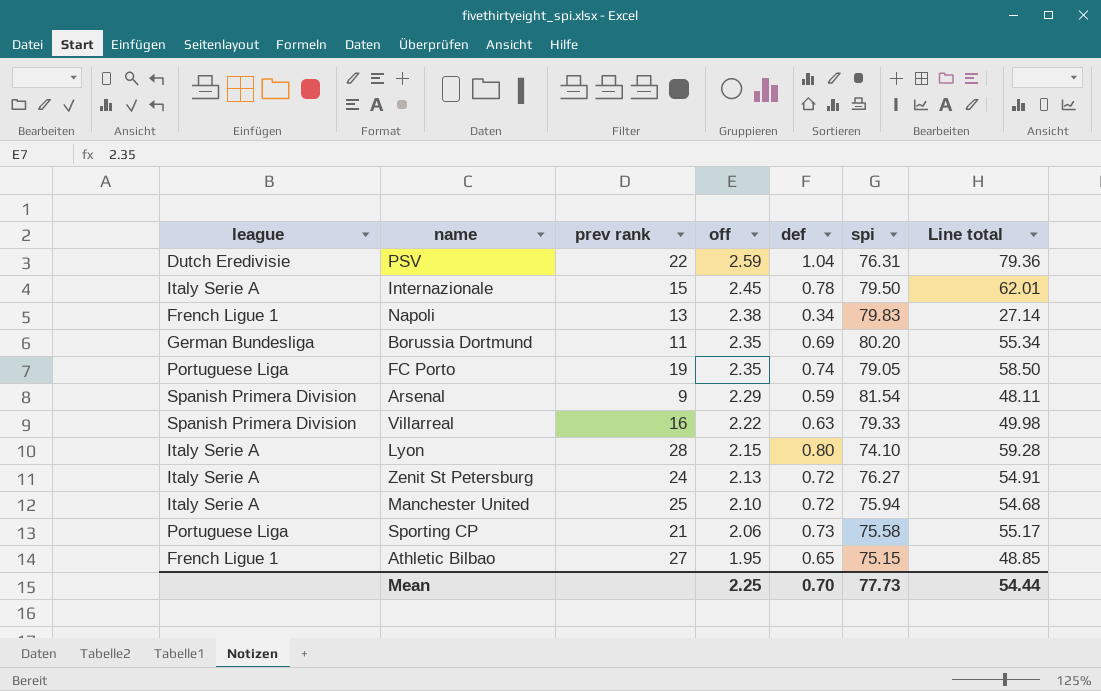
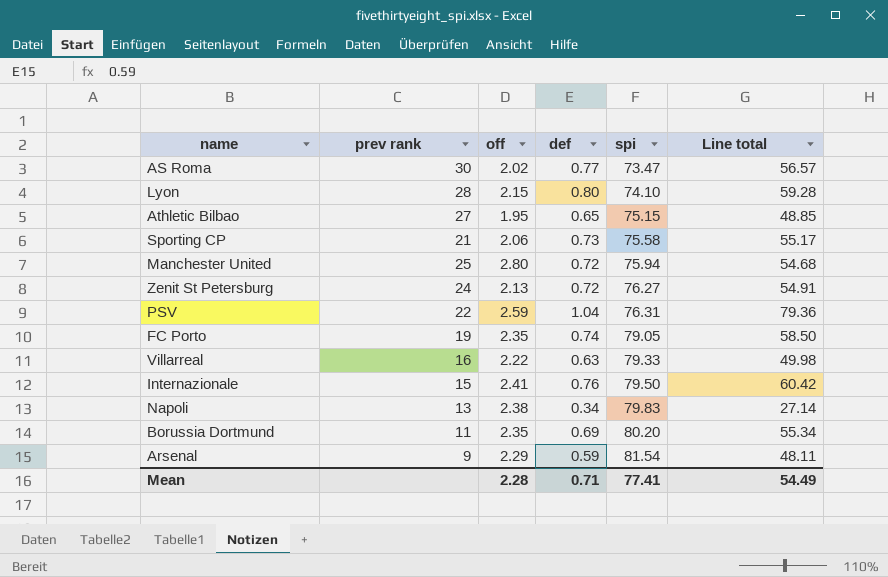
row order: off descending -> spi ascending
column league | position: 1 -> none
row AS Roma: none -> 30 | 2.02 | 0.77 | 73.47 | 56.57
Manchester United | off: 2.10 -> 2.80
Internazionale | off: 2.45 -> 2.41
Internazionale | def: 0.78 -> 0.76
Internazionale | Line total: 62.01 -> 60.42
Mean | off: 2.25 -> 2.28
Mean | def: 0.70 -> 0.71
Mean | spi: 77.73 -> 77.41
Mean | Line total: 54.44 -> 54.49

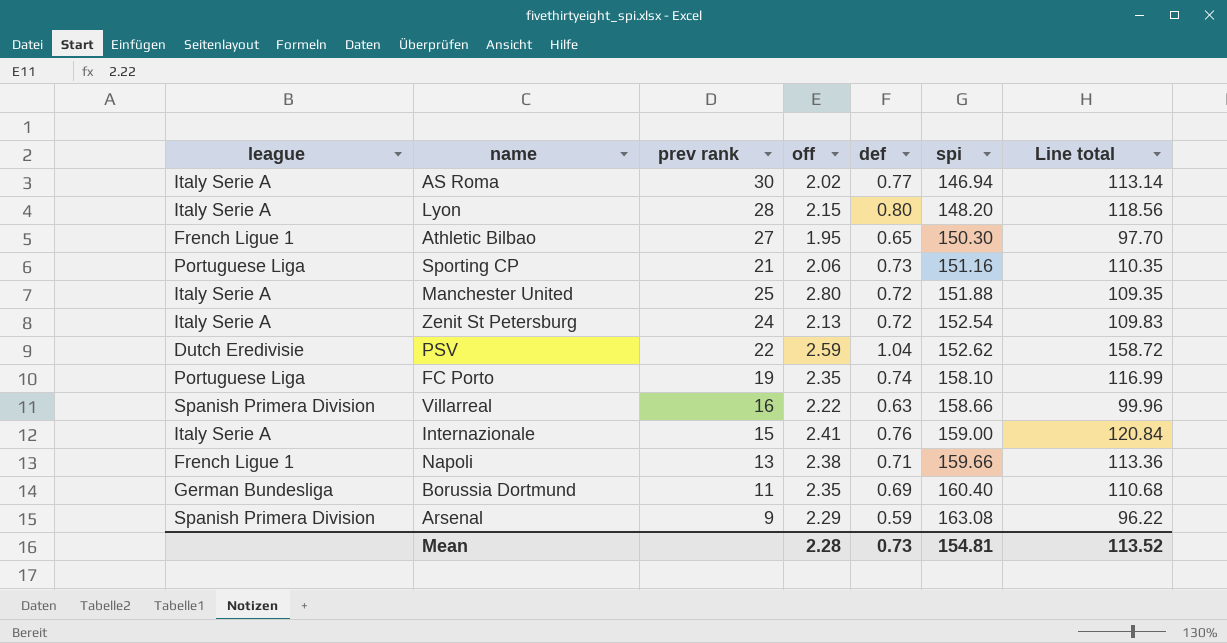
column league | position: none -> 1
AS Roma | spi: 73.47 -> 146.94
AS Roma | Line total: 56.57 -> 113.14
Lyon | spi: 74.10 -> 148.20
Lyon | Line total: 59.28 -> 118.56
Athletic Bilbao | spi: 75.15 -> 150.30
Athletic Bilbao | Line total: 48.85 -> 97.70
Sporting CP | spi: 75.58 -> 151.16
Sporting CP | Line total: 55.17 -> 110.35
Manchester United | spi: 75.94 -> 151.88
Manchester United | Line total: 54.68 -> 109.35
Zenit St Petersburg | spi: 76.27 -> 152.54
Zenit St Petersburg | Line total: 54.91 -> 109.83
PSV | spi: 76.31 -> 152.62
PSV | Line total: 79.36 -> 158.72
FC Porto | spi: 79.05 -> 158.10
FC Porto | Line total: 58.50 -> 116.99
Villarreal | spi: 79.33 -> 158.66
Villarreal | Line total: 49.98 -> 99.96
Internazionale | spi: 79.50 -> 159.00
Internazionale | Line total: 60.42 -> 120.84
Napoli | def: 0.34 -> 0.71
Napoli | spi: 79.83 -> 159.66
Napoli | Line total: 27.14 -> 113.36
Borussia Dortmund | spi: 80.20 -> 160.40
Borussia Dortmund | Line total: 55.34 -> 110.68
Arsenal | spi: 81.54 -> 163.08
Arsenal | Line total: 48.11 -> 96.22
Mean | def: 0.71 -> 0.73
Mean | spi: 77.41 -> 154.81
Mean | Line total: 54.49 -> 113.52

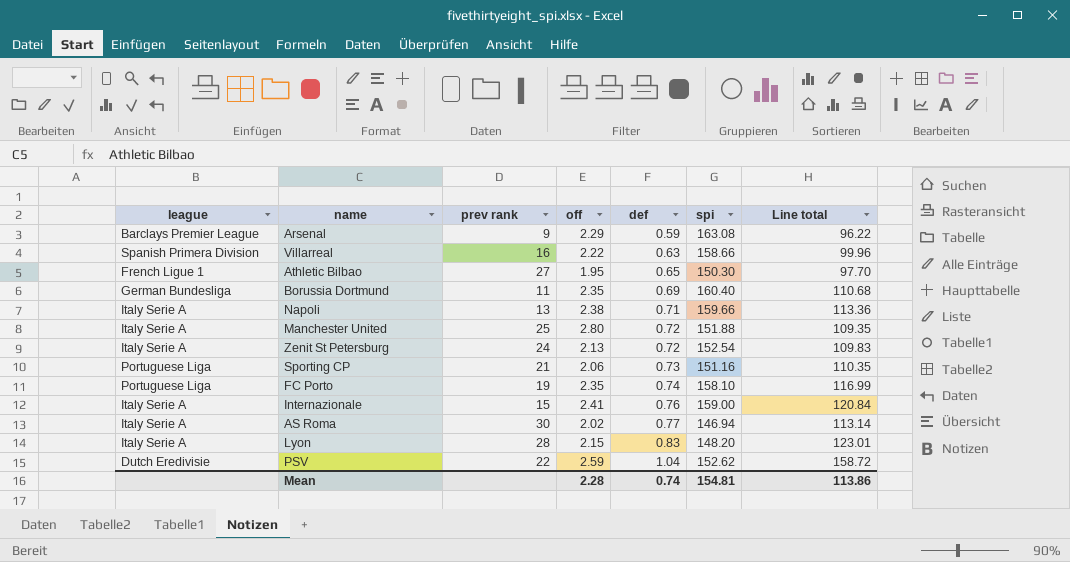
row order: spi ascending -> def ascending
Arsenal | league: Spanish Primera Division -> Barclays Premier League
Napoli | league: French Ligue 1 -> Italy Serie A
Lyon | def: 0.80 -> 0.83
Lyon | Line total: 118.56 -> 123.01
Mean | def: 0.73 -> 0.74
Mean | Line total: 113.52 -> 113.86

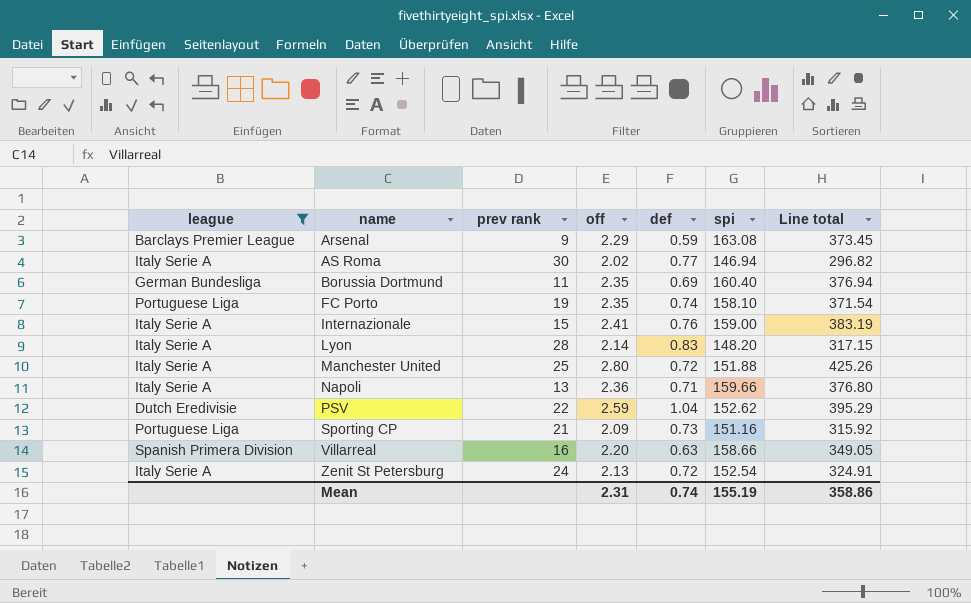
filter: none -> league != French Ligue 1
row order: def ascending -> name ascending
column Line total | formula: [def] * [spi] -> [off] * [spi]
Lyon | off: 2.15 -> 2.14
Napoli | off: 2.38 -> 2.36
Sporting CP | off: 2.06 -> 2.09
Villarreal | off: 2.22 -> 2.20
Mean | off: 2.28 -> 2.31
Mean | spi: 154.81 -> 155.19
Mean | Line total: 113.86 -> 358.86

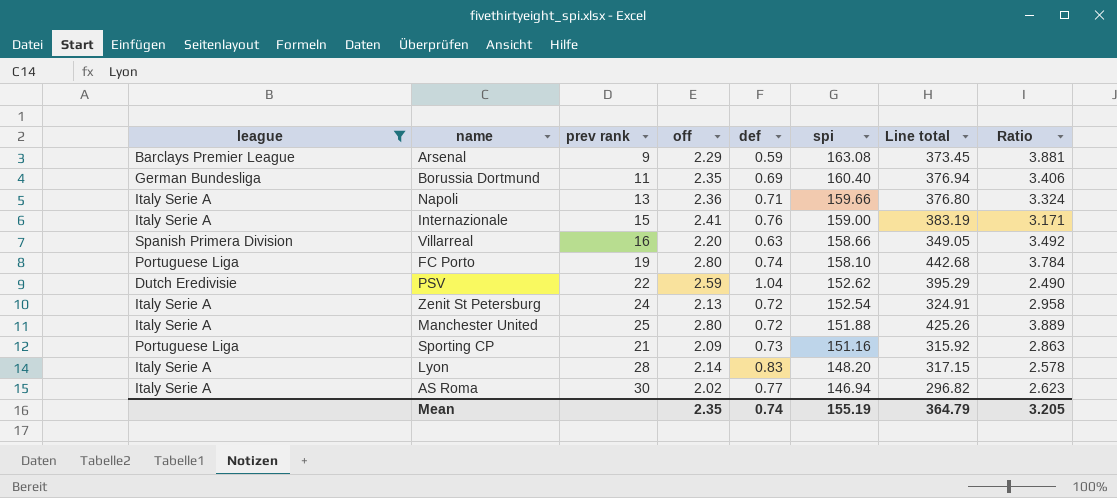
row order: name ascending -> spi descending
column Ratio | formula: none -> [off] / [def]
FC Porto | off: 2.35 -> 2.80
FC Porto | Line total: 371.54 -> 442.68
Mean | off: 2.31 -> 2.35
Mean | Line total: 358.86 -> 364.79

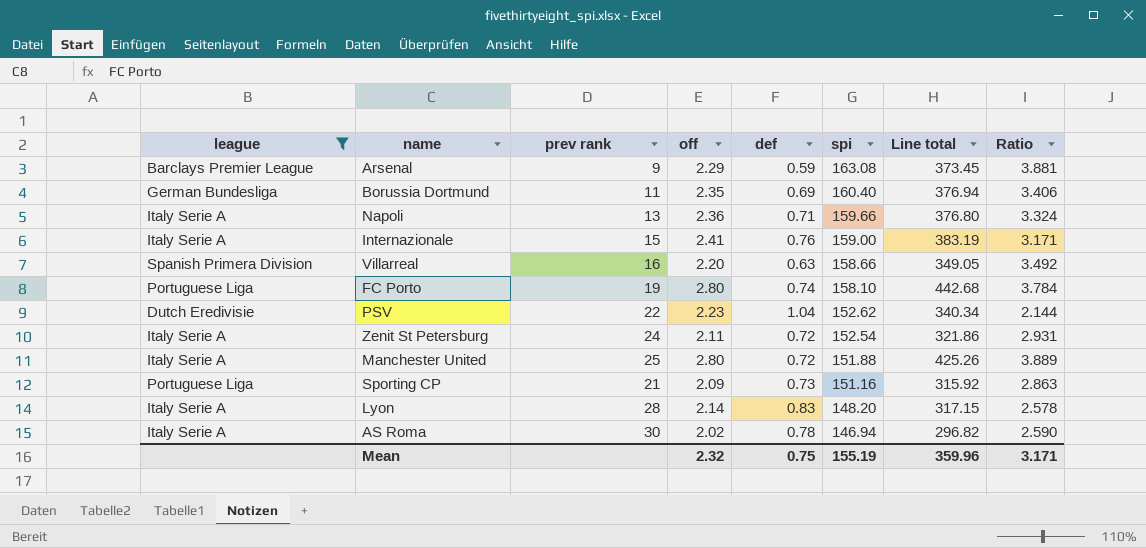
PSV | off: 2.59 -> 2.23
PSV | Line total: 395.29 -> 340.34
PSV | Ratio: 2.490 -> 2.144
Zenit St Petersburg | off: 2.13 -> 2.11
Zenit St Petersburg | Line total: 324.91 -> 321.86
Zenit St Petersburg | Ratio: 2.958 -> 2.931
AS Roma | def: 0.77 -> 0.78
AS Roma | Ratio: 2.623 -> 2.590
Mean | off: 2.35 -> 2.32
Mean | def: 0.74 -> 0.75
Mean | Line total: 364.79 -> 359.96
Mean | Ratio: 3.205 -> 3.171

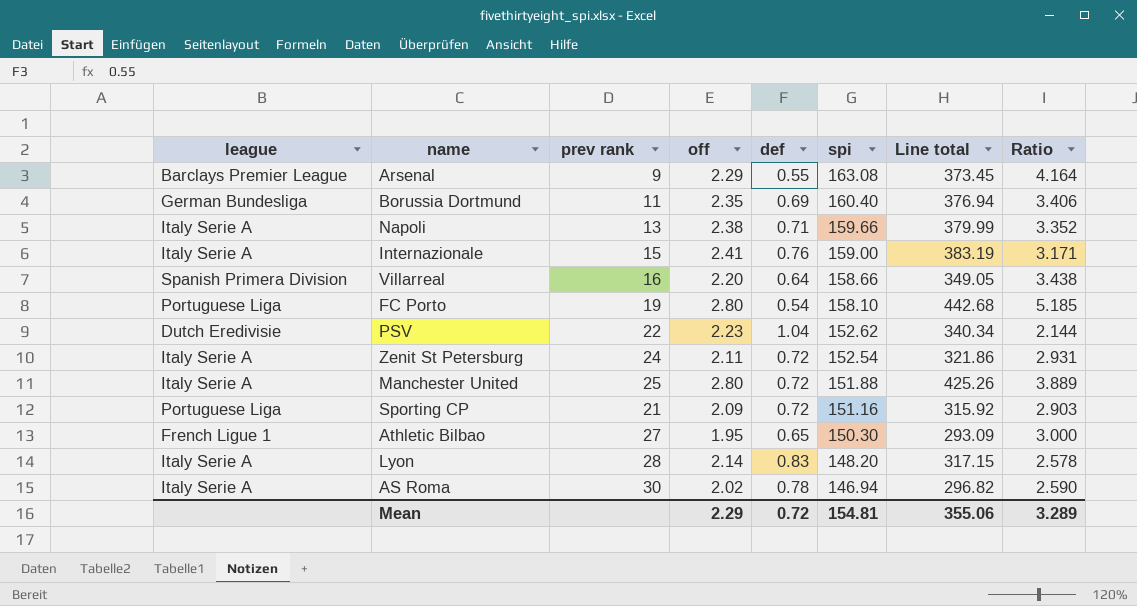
filter: league != French Ligue 1 -> none
Arsenal | def: 0.59 -> 0.55
Arsenal | Ratio: 3.881 -> 4.164
Napoli | off: 2.36 -> 2.38
Napoli | Line total: 376.80 -> 379.99
Napoli | Ratio: 3.324 -> 3.352
Villarreal | def: 0.63 -> 0.64
Villarreal | Ratio: 3.492 -> 3.438
FC Porto | def: 0.74 -> 0.54
FC Porto | Ratio: 3.784 -> 5.185
Sporting CP | def: 0.73 -> 0.72
Sporting CP | Ratio: 2.863 -> 2.903
Mean | off: 2.32 -> 2.29
Mean | def: 0.75 -> 0.72
Mean | spi: 155.19 -> 154.81
Mean | Line total: 359.96 -> 355.06
Mean | Ratio: 3.171 -> 3.289

